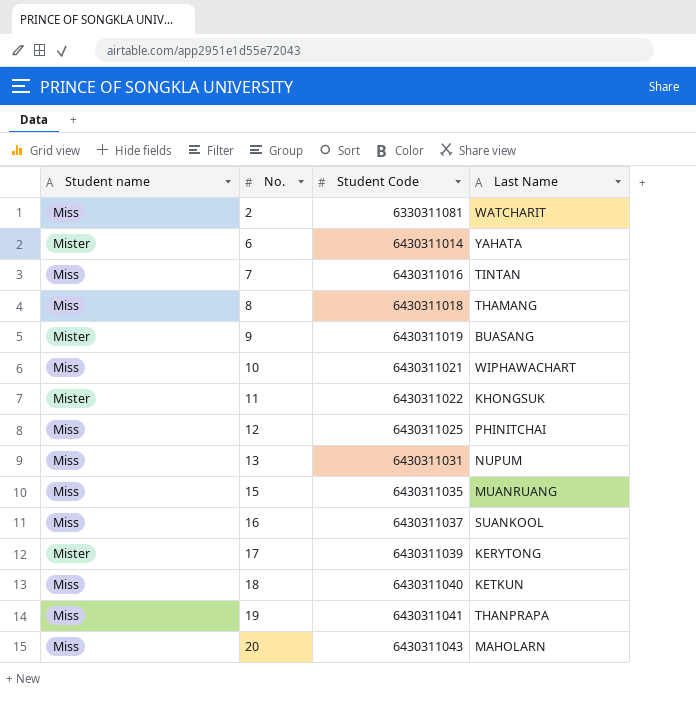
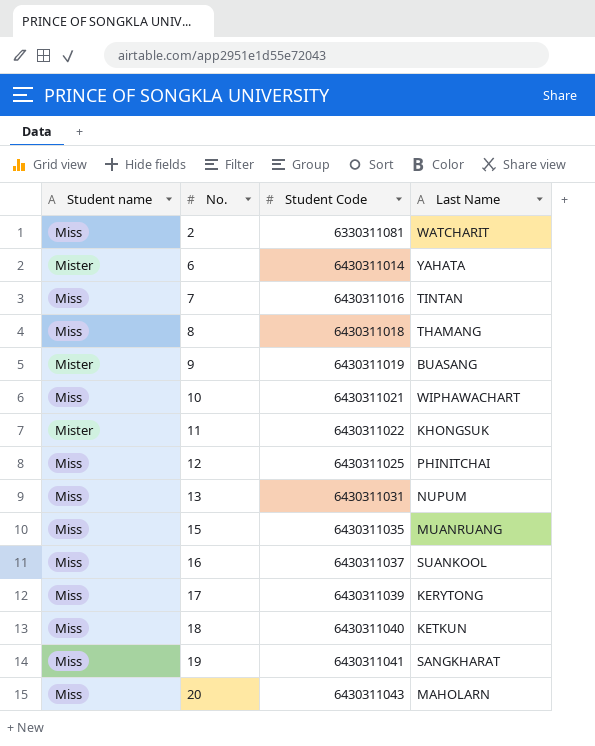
17 | Student name: Mister -> Miss
19 | Last Name: THANPRAPA -> SANGKHARAT

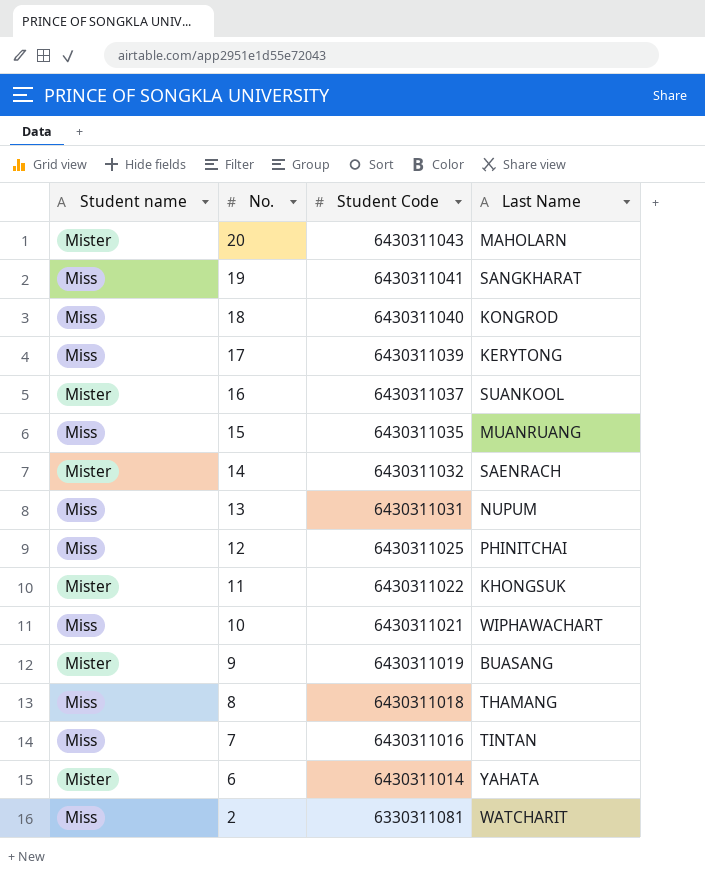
row order: No. ascending -> No. descending
20 | Student name: Miss -> Mister
18 | Last Name: KETKUN -> KONGROD
16 | Student name: Miss -> Mister
row 14: none -> Mister | 6430311032 | SAENRACH

